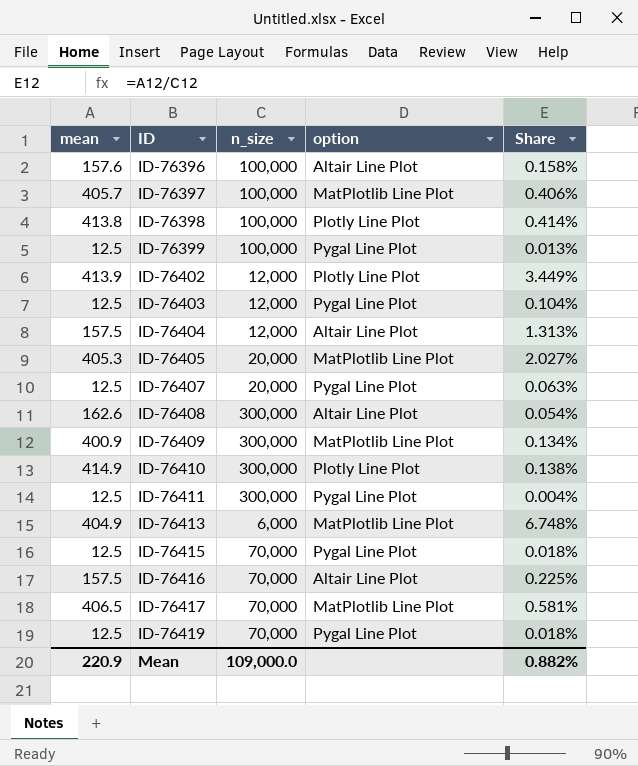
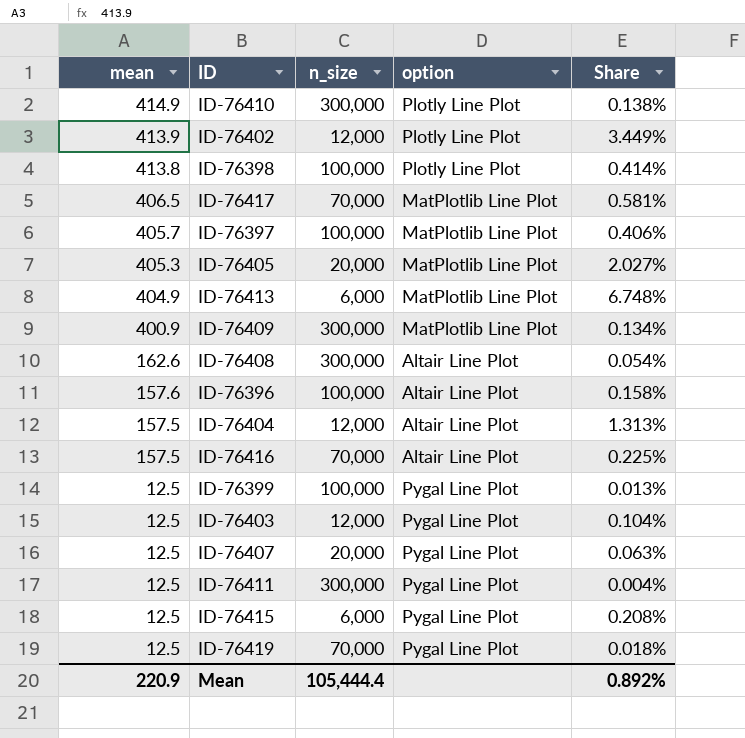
row order: ID ascending -> mean descending
ID-76415 | n_size: 70,000 -> 6,000
ID-76415 | Share: 0.018% -> 0.208%
Mean | n_size: 109,000.0 -> 105,444.4
Mean | Share: 0.882% -> 0.892%

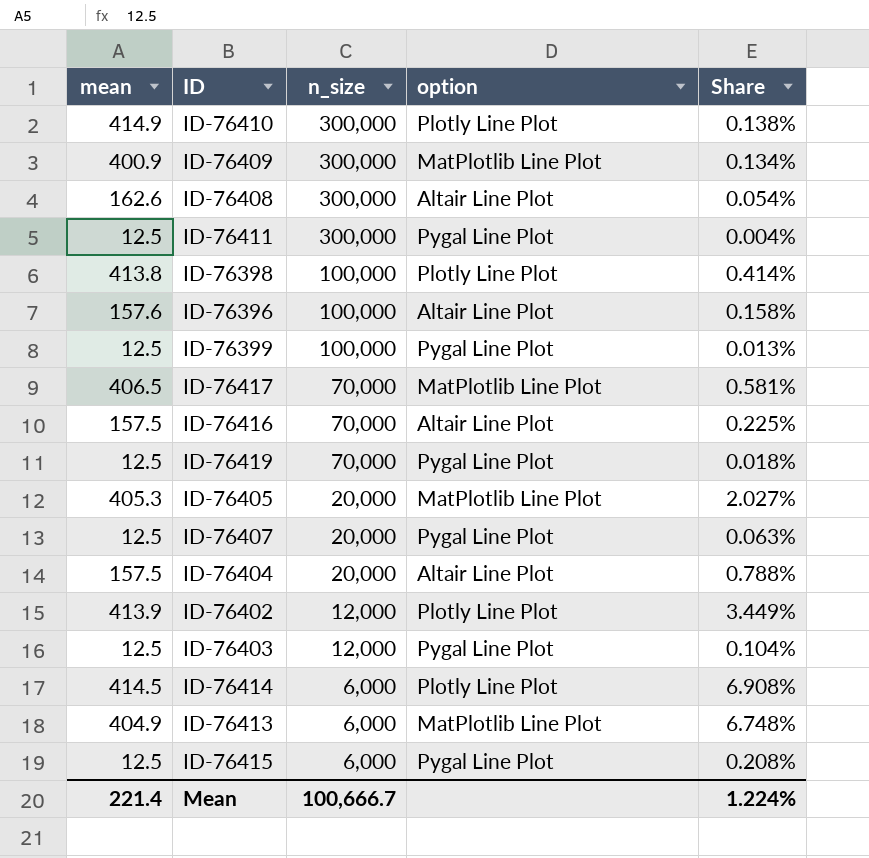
row order: mean descending -> n_size descending
row ID-76397: 405.7 | 100,000 | MatPlotlib Line Plot | 0.406% -> none
ID-76404 | n_size: 12,000 -> 20,000
ID-76404 | Share: 1.313% -> 0.788%
row ID-76414: none -> 414.5 | 6,000 | Plotly Line Plot | 6.908%
Mean | mean: 220.9 -> 221.4
Mean | n_size: 105,444.4 -> 100,666.7
Mean | Share: 0.892% -> 1.224%

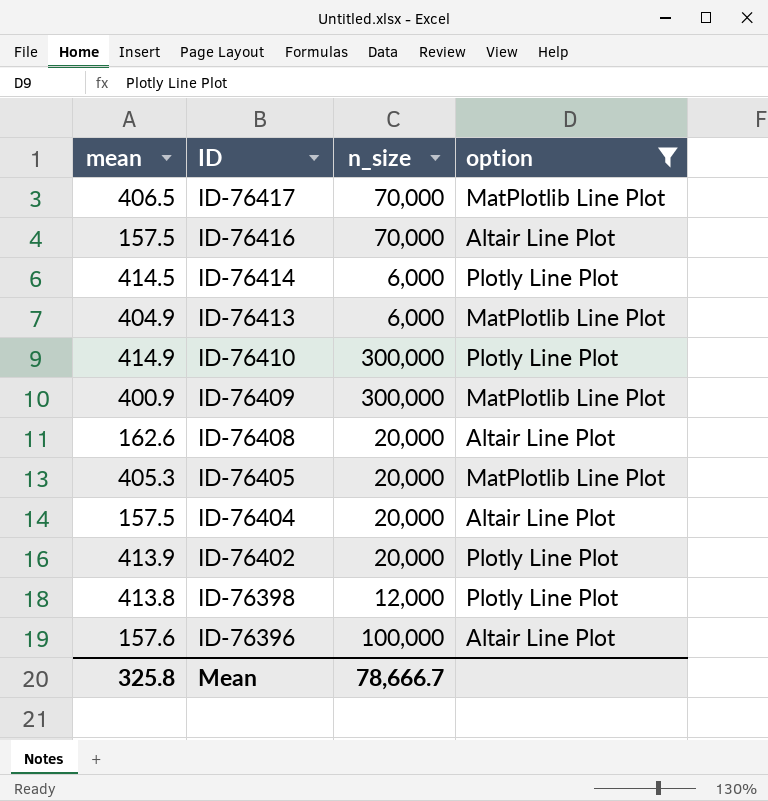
filter: none -> option != Pygal Line Plot
row order: n_size descending -> ID descending
column Share | formula: [mean] / [n_size] -> none
ID-76408 | n_size: 300,000 -> 20,000
ID-76402 | n_size: 12,000 -> 20,000
ID-76398 | n_size: 100,000 -> 12,000
Mean | mean: 221.4 -> 325.8
Mean | n_size: 100,666.7 -> 78,666.7

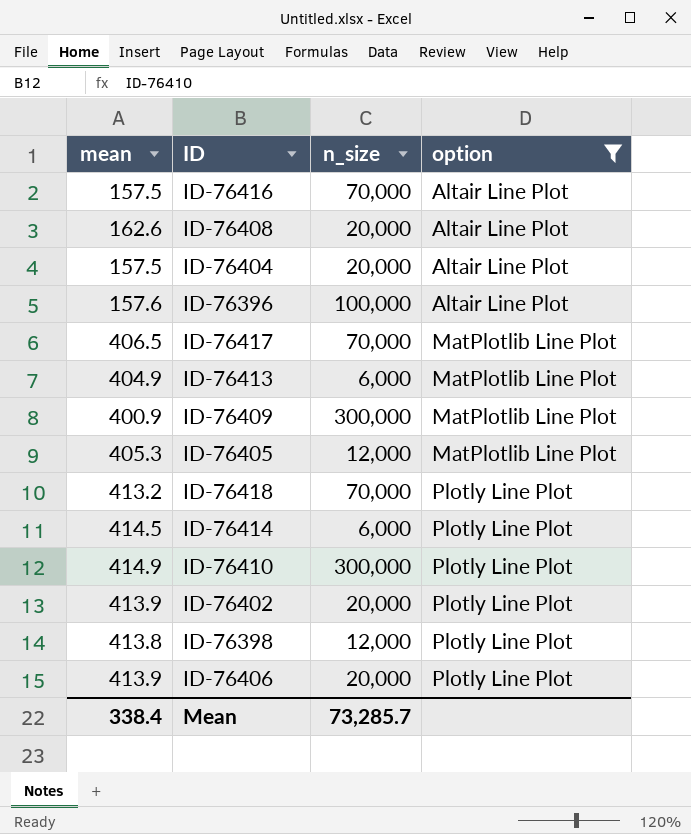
row order: ID descending -> option ascending
ID-76405 | n_size: 20,000 -> 12,000
row ID-76418: none -> 413.2 | 70,000 | Plotly Line Plot
row ID-76406: none -> 413.9 | 20,000 | Plotly Line Plot
Mean | mean: 325.8 -> 338.4
Mean | n_size: 78,666.7 -> 73,285.7

